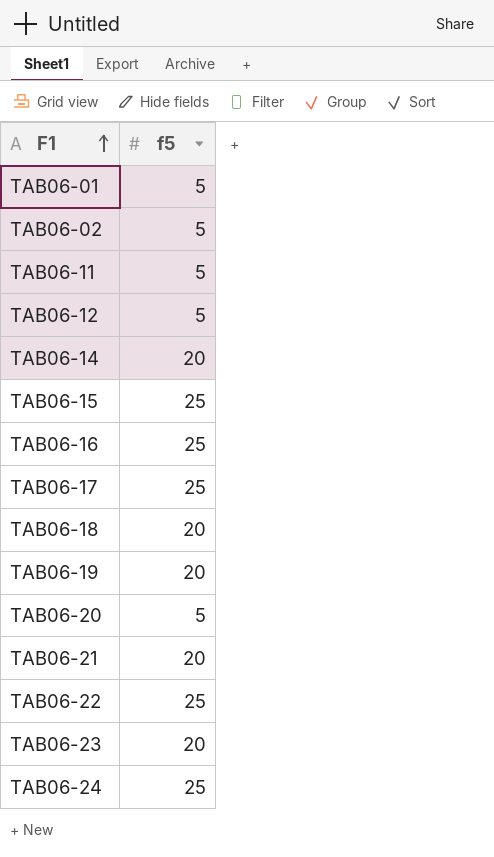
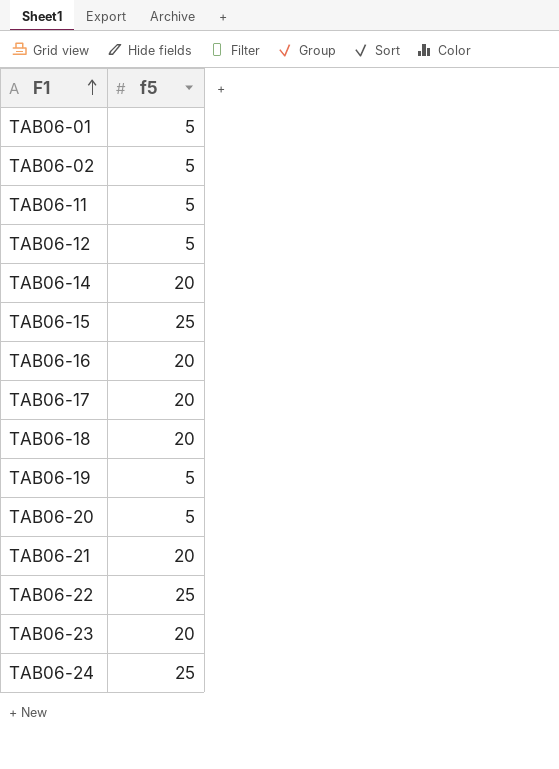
TAB06-16 | f5: 25 -> 20
TAB06-17 | f5: 25 -> 20
TAB06-19 | f5: 20 -> 5

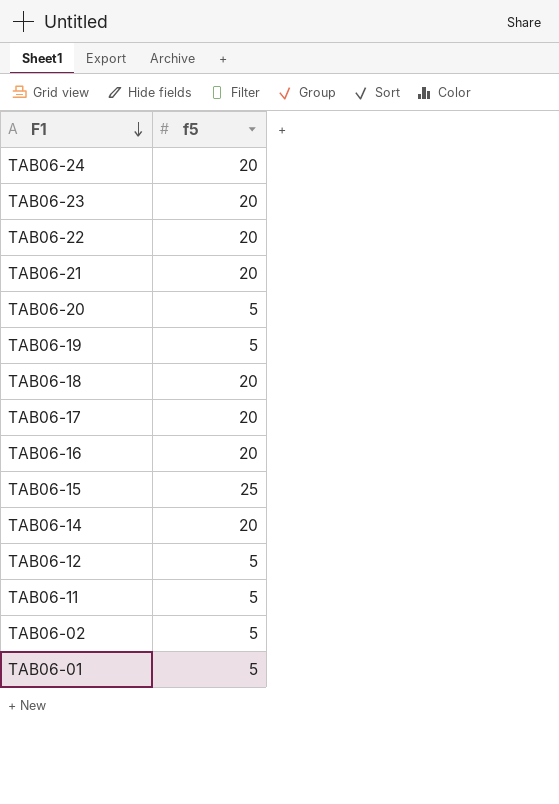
row order: F1 ascending -> F1 descending
TAB06-24 | f5: 25 -> 20
TAB06-22 | f5: 25 -> 20

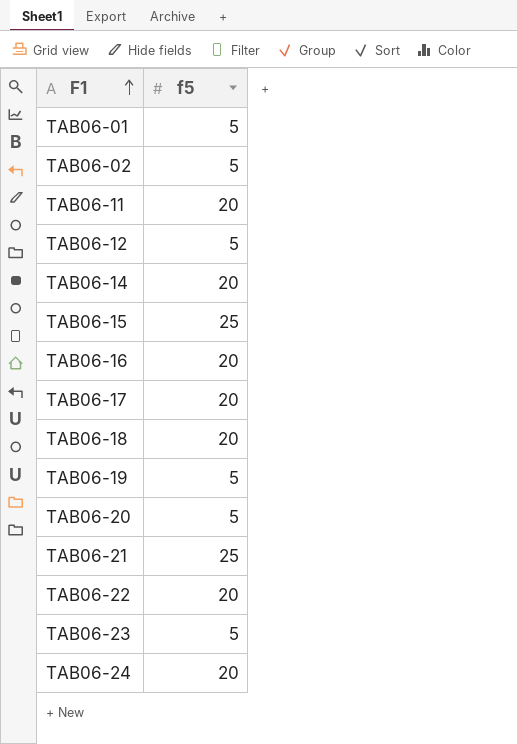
row order: F1 descending -> F1 ascending
TAB06-11 | f5: 5 -> 20
TAB06-21 | f5: 20 -> 25
TAB06-23 | f5: 20 -> 5

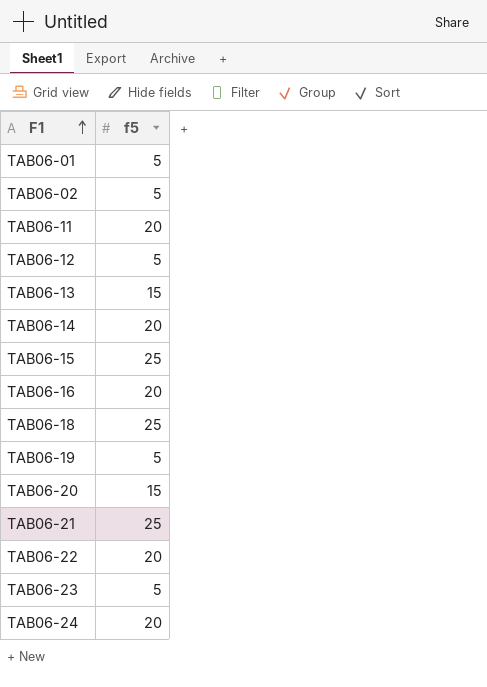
row TAB06-17: 20 -> none
row TAB06-13: none -> 15
TAB06-18 | f5: 20 -> 25
TAB06-20 | f5: 5 -> 15

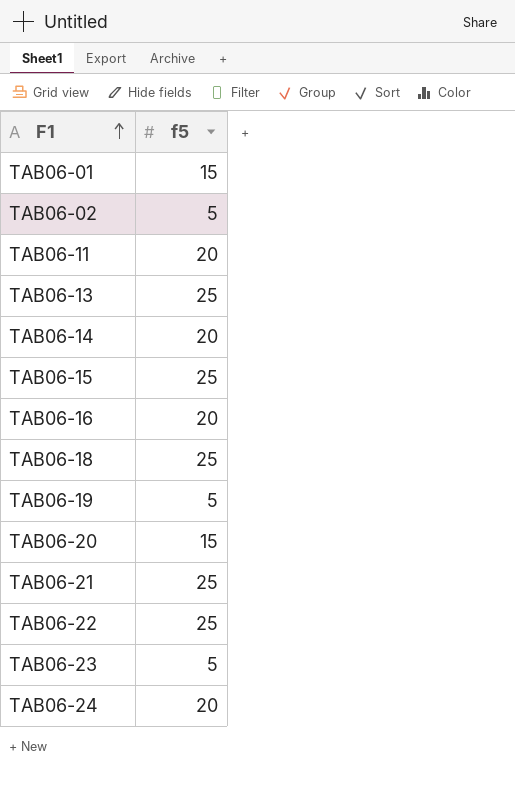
row TAB06-12: 5 -> none
TAB06-01 | f5: 5 -> 15
TAB06-13 | f5: 15 -> 25
TAB06-22 | f5: 20 -> 25

